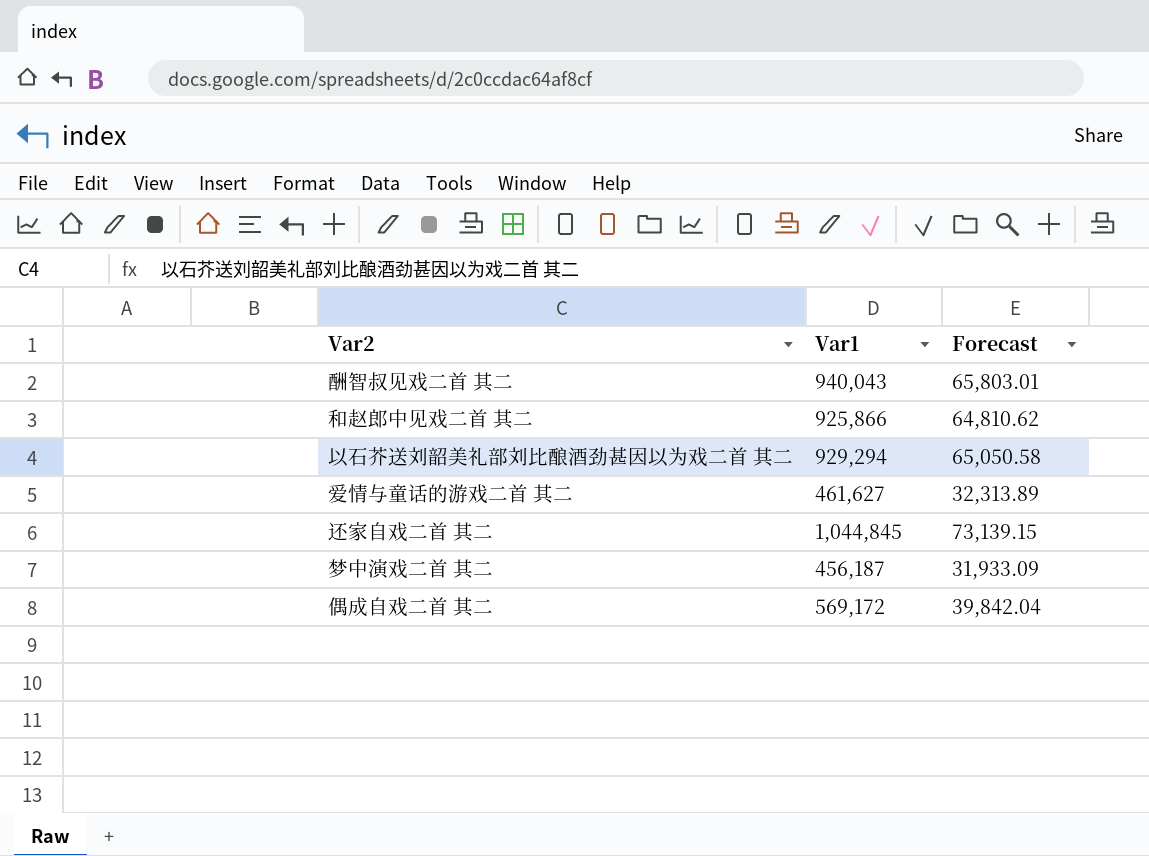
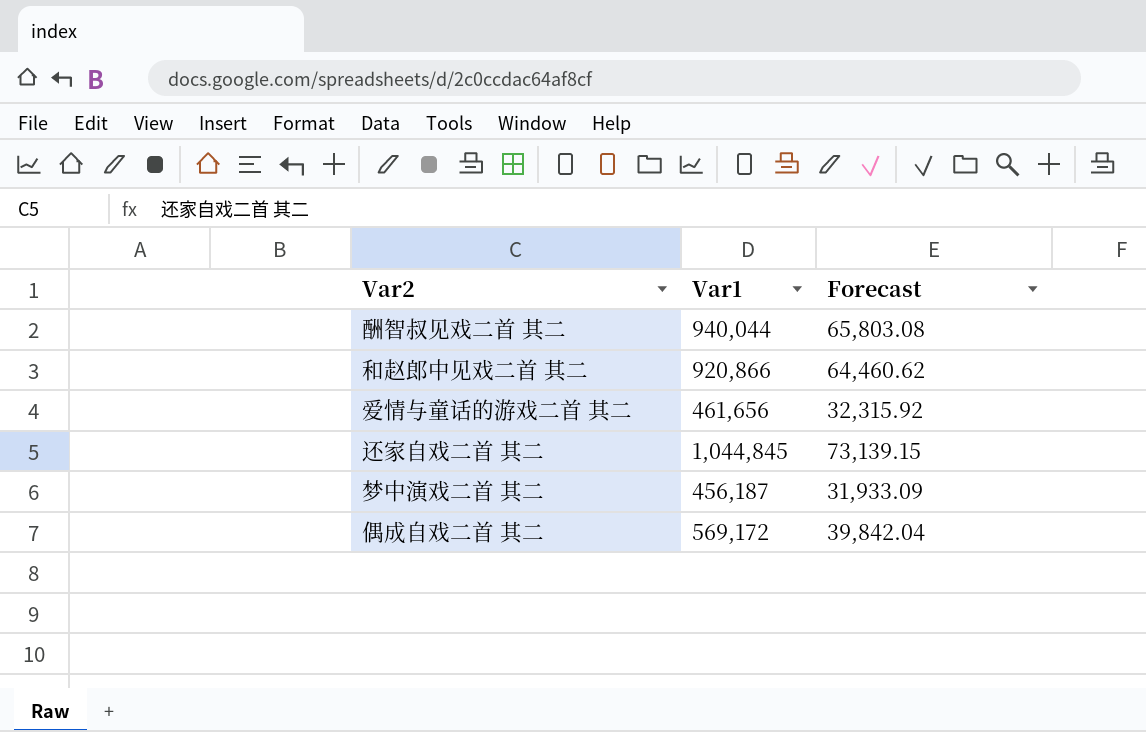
row 以石芥送刘韶美礼部刘比酿酒劲甚因以为戏二首 其二: 929,294 | 65,050.58 -> none
酬智叔见戏二首 其二 | Var1: 940,043 -> 940,044
酬智叔见戏二首 其二 | Forecast: 65,803.01 -> 65,803.08
和赵郎中见戏二首 其二 | Var1: 925,866 -> 920,866
和赵郎中见戏二首 其二 | Forecast: 64,810.62 -> 64,460.62
爱情与童话的游戏二首 其二 | Var1: 461,627 -> 461,656
爱情与童话的游戏二首 其二 | Forecast: 32,313.89 -> 32,315.92

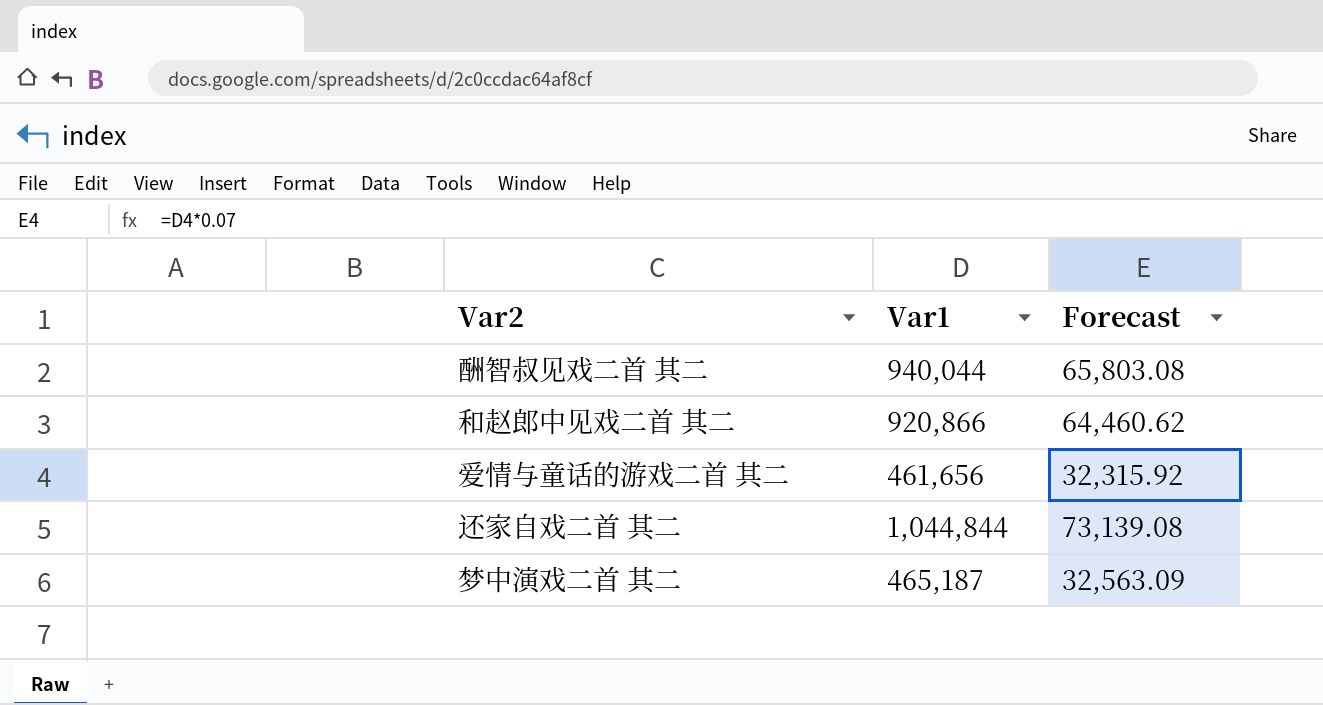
row 偶成自戏二首 其二: 569,172 | 39,842.04 -> none
还家自戏二首 其二 | Var1: 1,044,845 -> 1,044,844
还家自戏二首 其二 | Forecast: 73,139.15 -> 73,139.08
梦中演戏二首 其二 | Var1: 456,187 -> 465,187
梦中演戏二首 其二 | Forecast: 31,933.09 -> 32,563.09

